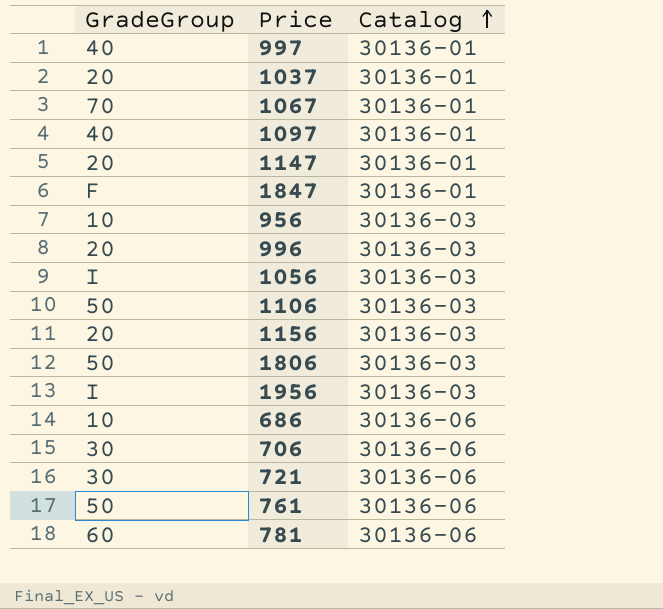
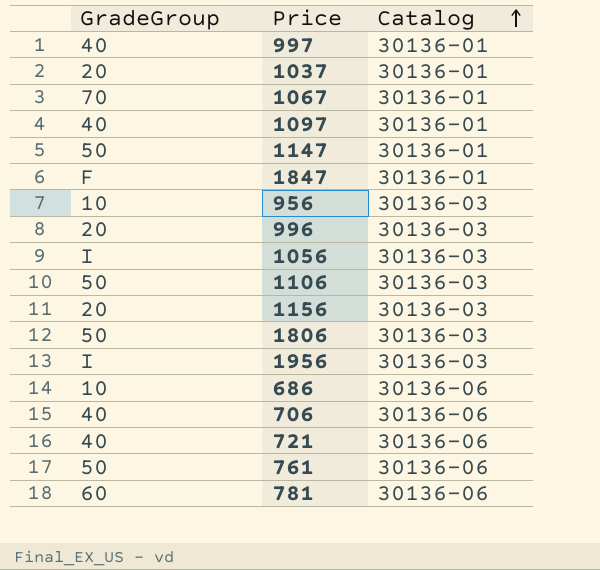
1147 | GradeGroup: 20 -> 50
706 | GradeGroup: 30 -> 40
721 | GradeGroup: 30 -> 40

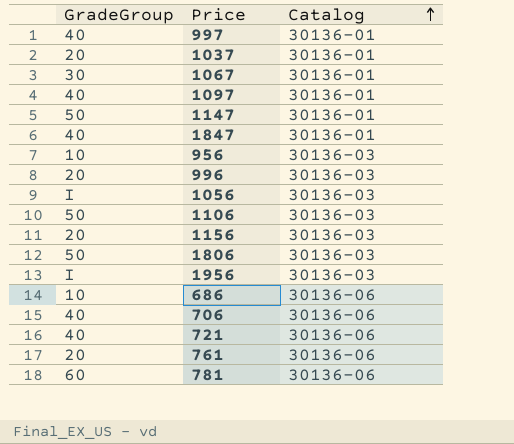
1067 | GradeGroup: 70 -> 30
1847 | GradeGroup: F -> 40
761 | GradeGroup: 50 -> 20

